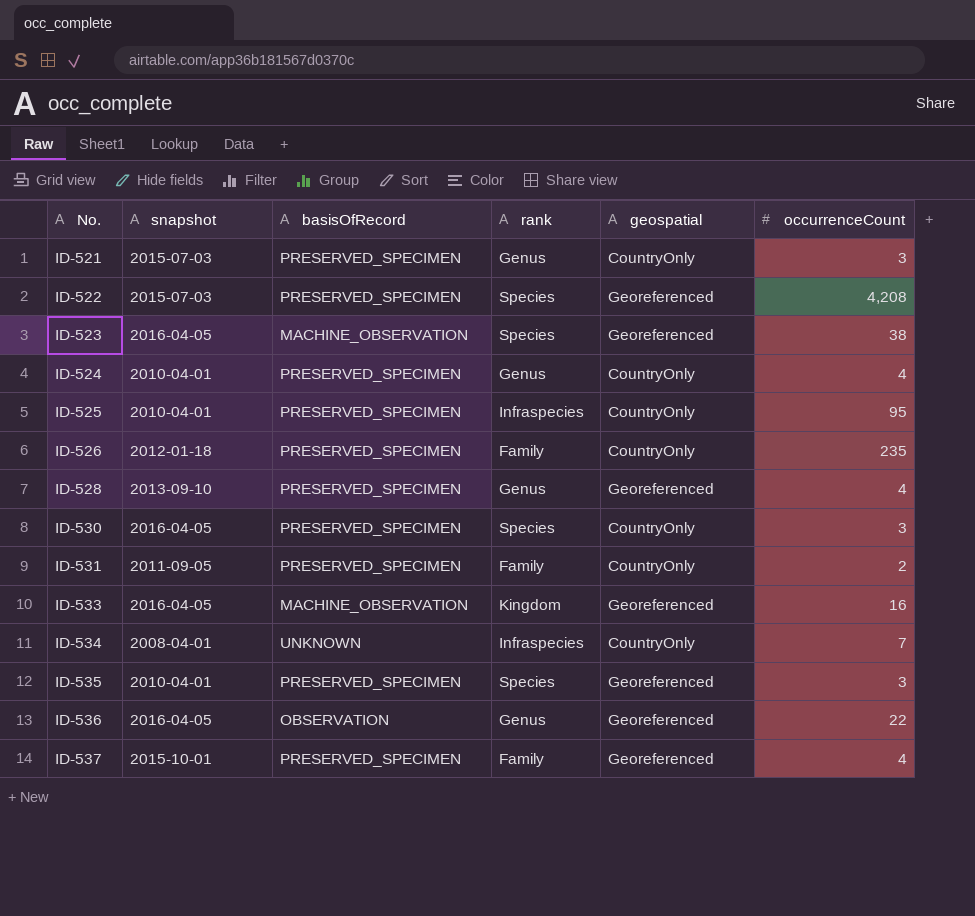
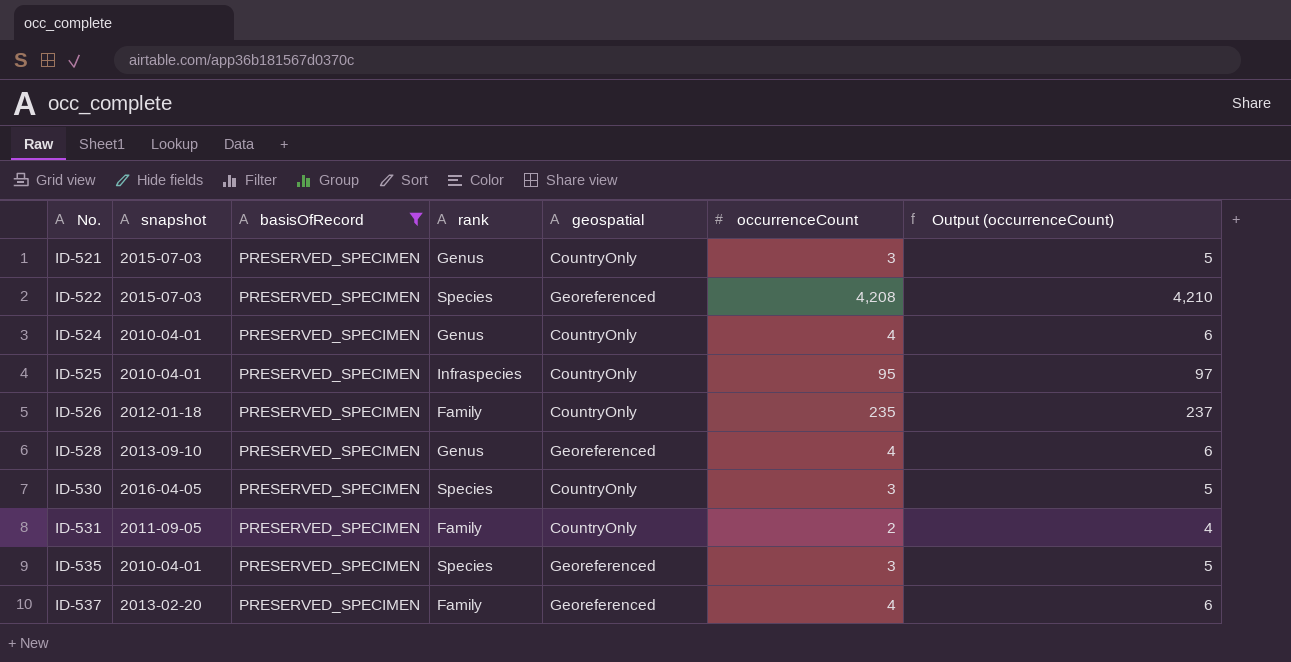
filter: none -> basisOfRecord = PRESERVED_SPECIMEN
column Output (occurrenceCount) | formula: none -> [occurrenceCount] + 2
ID-537 | snapshot: 2015-10-01 -> 2013-02-20

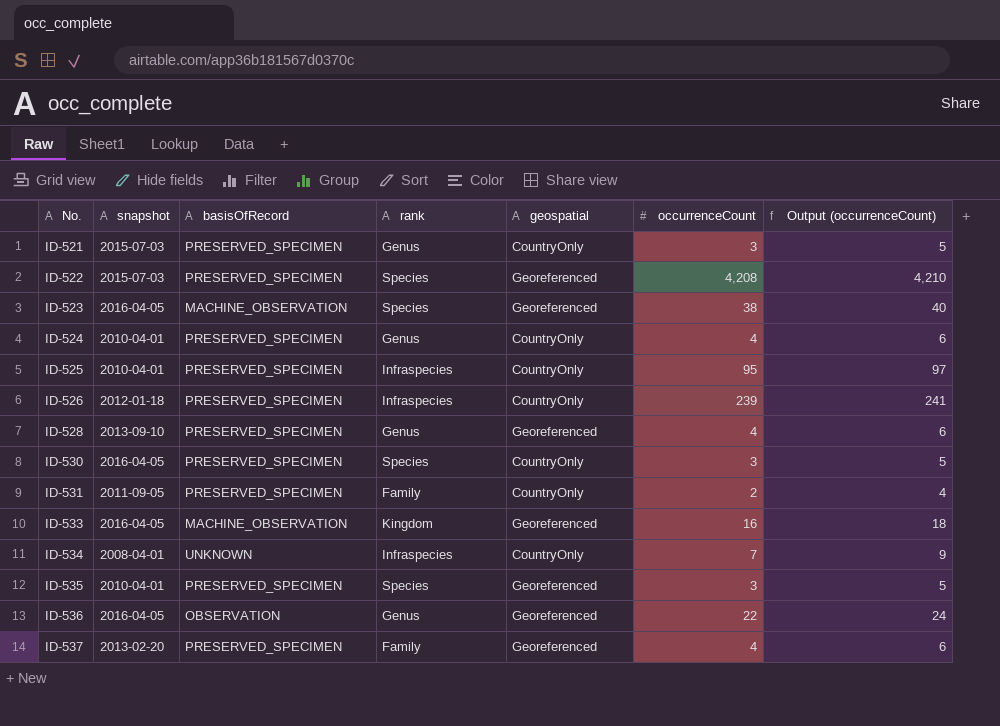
filter: basisOfRecord = PRESERVED_SPECIMEN -> none
ID-526 | rank: Family -> Infraspecies
ID-526 | occurrenceCount: 235 -> 239
ID-526 | Output (occurrenceCount): 237 -> 241

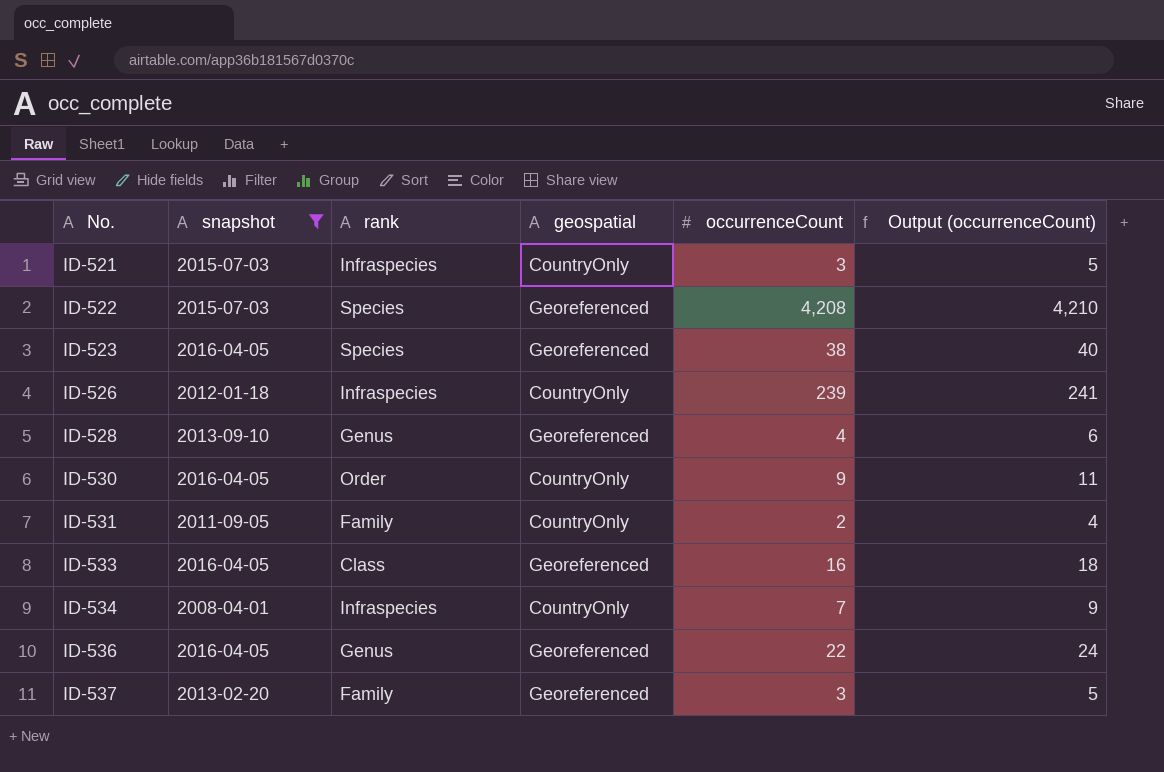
filter: none -> snapshot != 2010-04-01
column basisOfRecord | position: 3 -> none
ID-521 | rank: Genus -> Infraspecies
ID-530 | rank: Species -> Order
ID-530 | occurrenceCount: 3 -> 9
ID-530 | Output (occurrenceCount): 5 -> 11
ID-533 | rank: Kingdom -> Class
ID-537 | occurrenceCount: 4 -> 3
ID-537 | Output (occurrenceCount): 6 -> 5

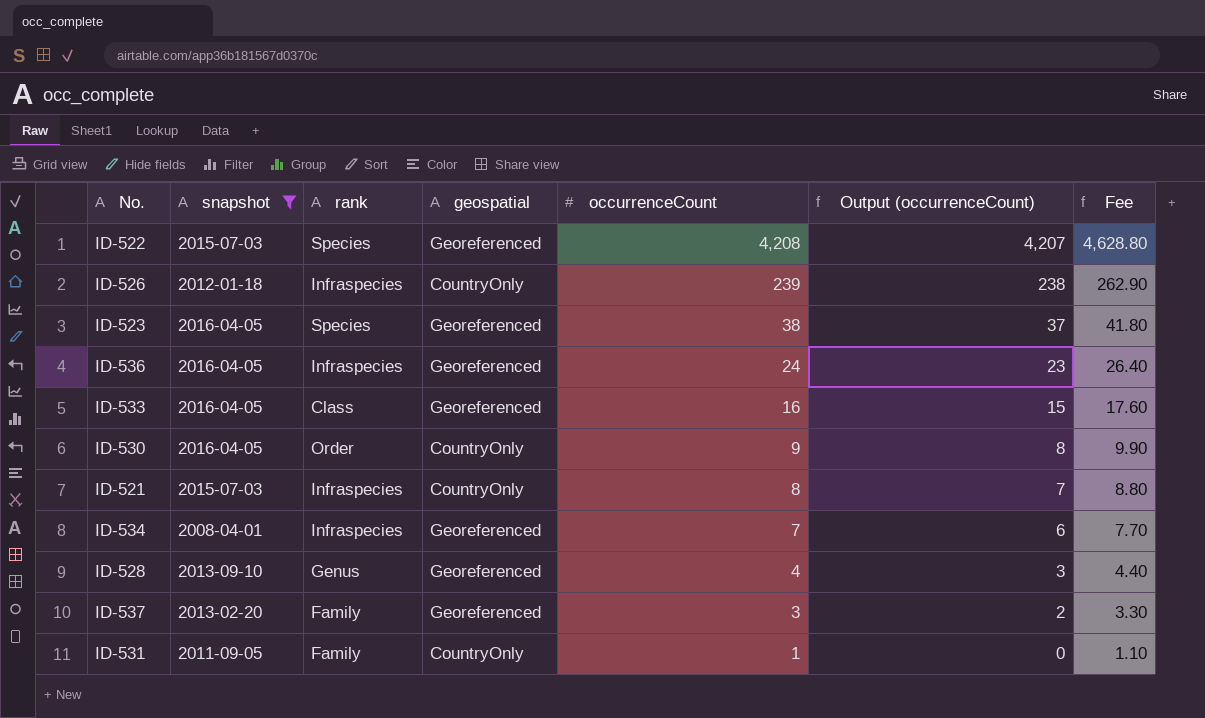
row order: No. ascending -> occurrenceCount descending
column Output (occurrenceCount) | formula: [occurrenceCount] + 2 -> [occurrenceCount] - 1
column Fee | formula: none -> [occurrenceCount] * 1.1
ID-536 | rank: Genus -> Infraspecies
ID-536 | occurrenceCount: 22 -> 24
ID-521 | occurrenceCount: 3 -> 8
ID-534 | geospatial: CountryOnly -> Georeferenced
ID-531 | occurrenceCount: 2 -> 1

